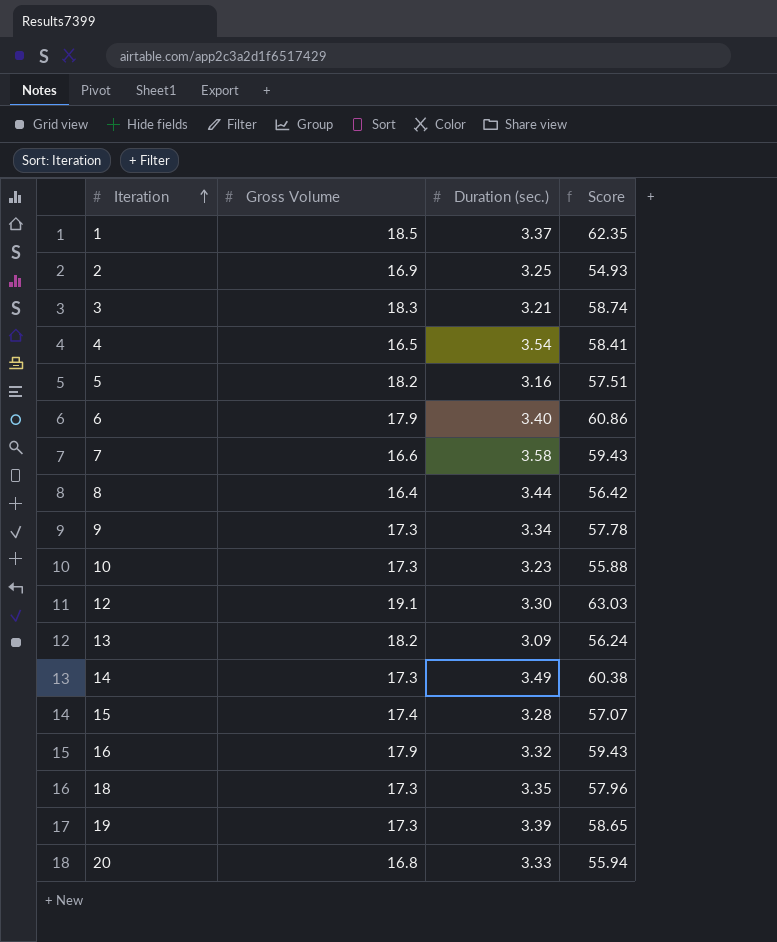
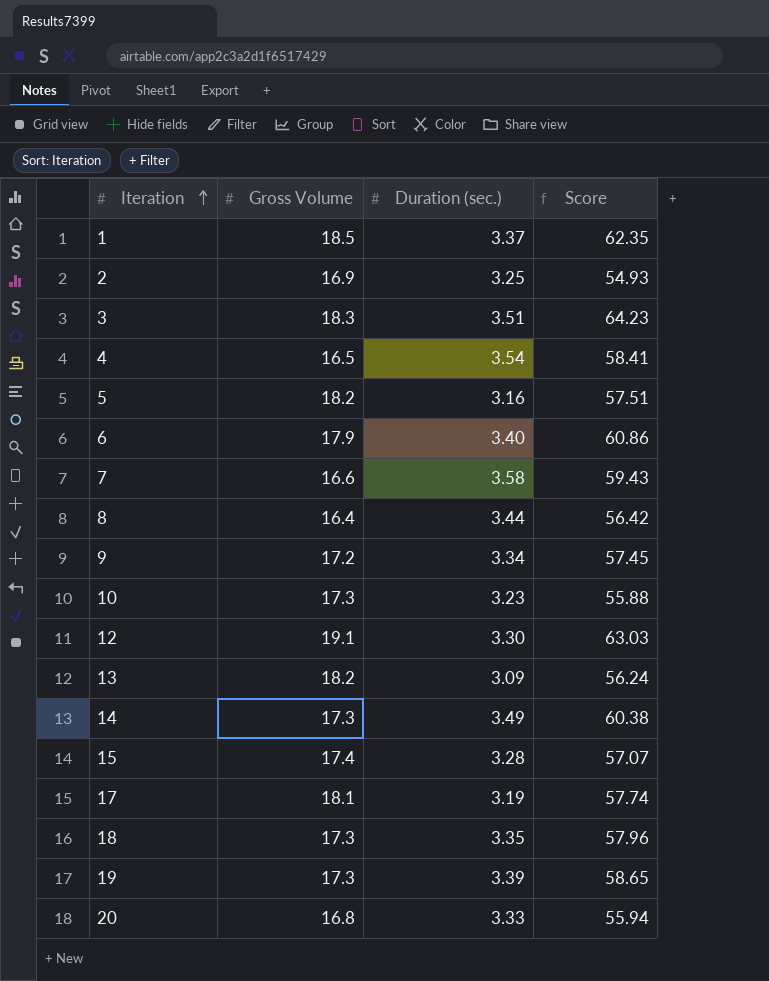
row 16: 17.9 | 3.32 | 59.43 -> none
3 | Duration (sec.): 3.21 -> 3.51
3 | Score: 58.74 -> 64.23
9 | Gross Volume: 17.3 -> 17.2
9 | Score: 57.78 -> 57.45
row 17: none -> 18.1 | 3.19 | 57.74

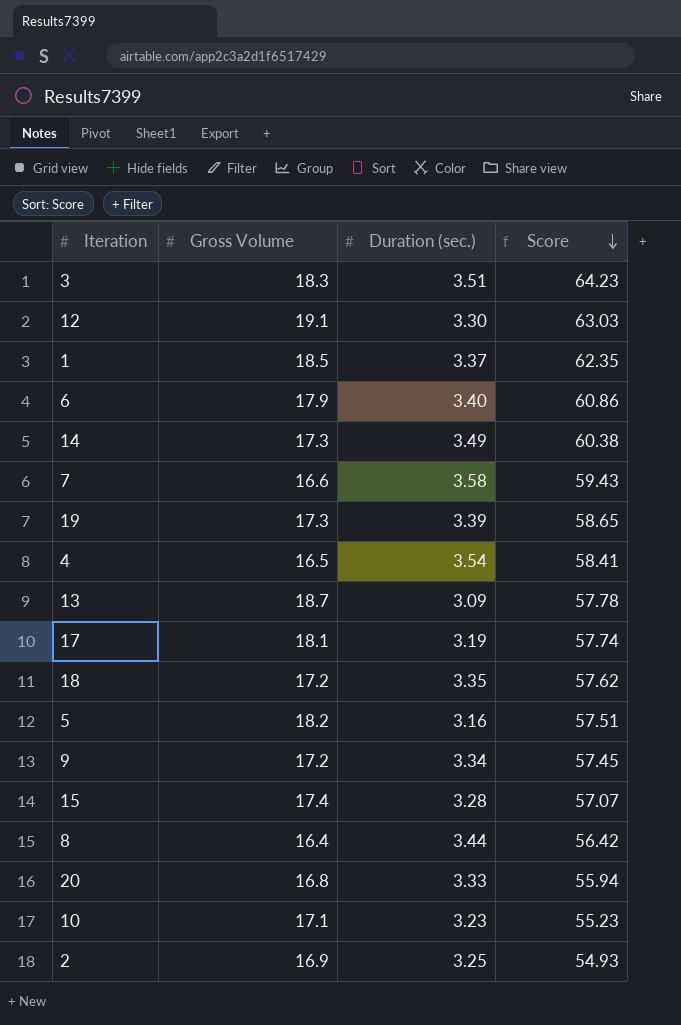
row order: Iteration ascending -> Score descending
13 | Gross Volume: 18.2 -> 18.7
13 | Score: 56.24 -> 57.78
18 | Gross Volume: 17.3 -> 17.2
18 | Score: 57.96 -> 57.62
10 | Gross Volume: 17.3 -> 17.1
10 | Score: 55.88 -> 55.23

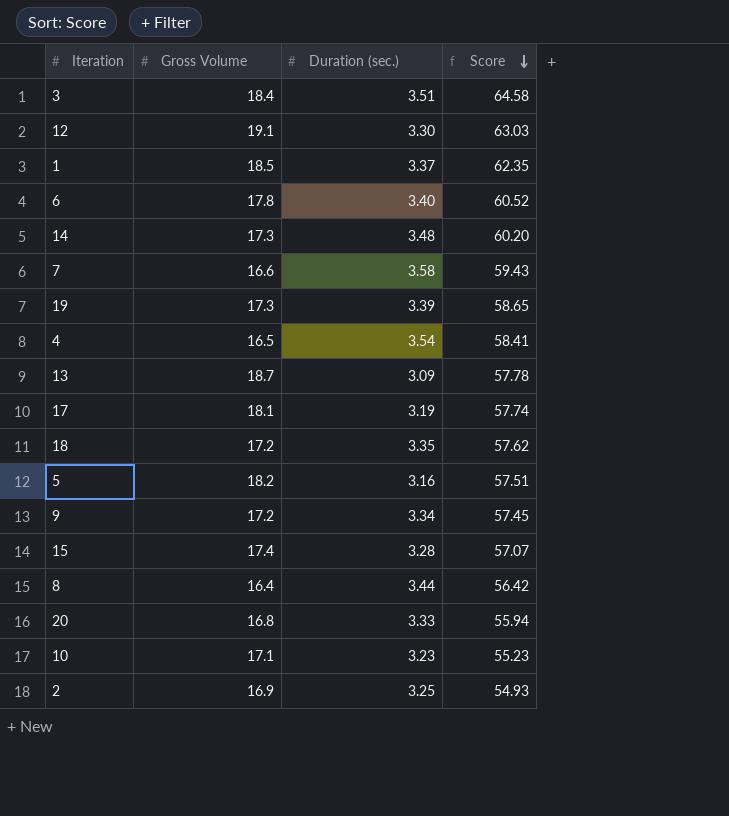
3 | Gross Volume: 18.3 -> 18.4
3 | Score: 64.23 -> 64.58
6 | Gross Volume: 17.9 -> 17.8
6 | Score: 60.86 -> 60.52
14 | Duration (sec.): 3.49 -> 3.48
14 | Score: 60.38 -> 60.20

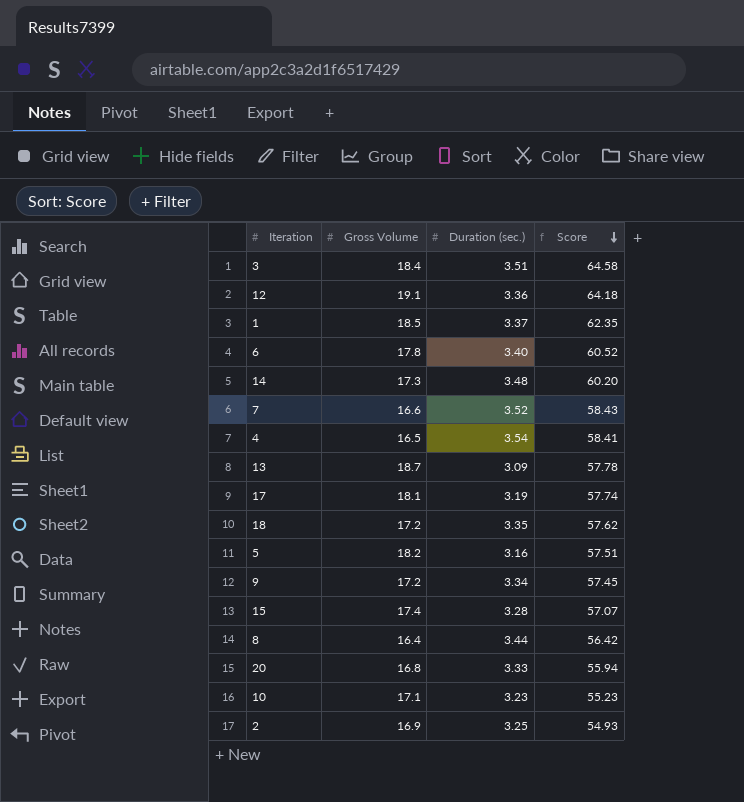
row 19: 17.3 | 3.39 | 58.65 -> none
12 | Duration (sec.): 3.30 -> 3.36
12 | Score: 63.03 -> 64.18
7 | Duration (sec.): 3.58 -> 3.52
7 | Score: 59.43 -> 58.43

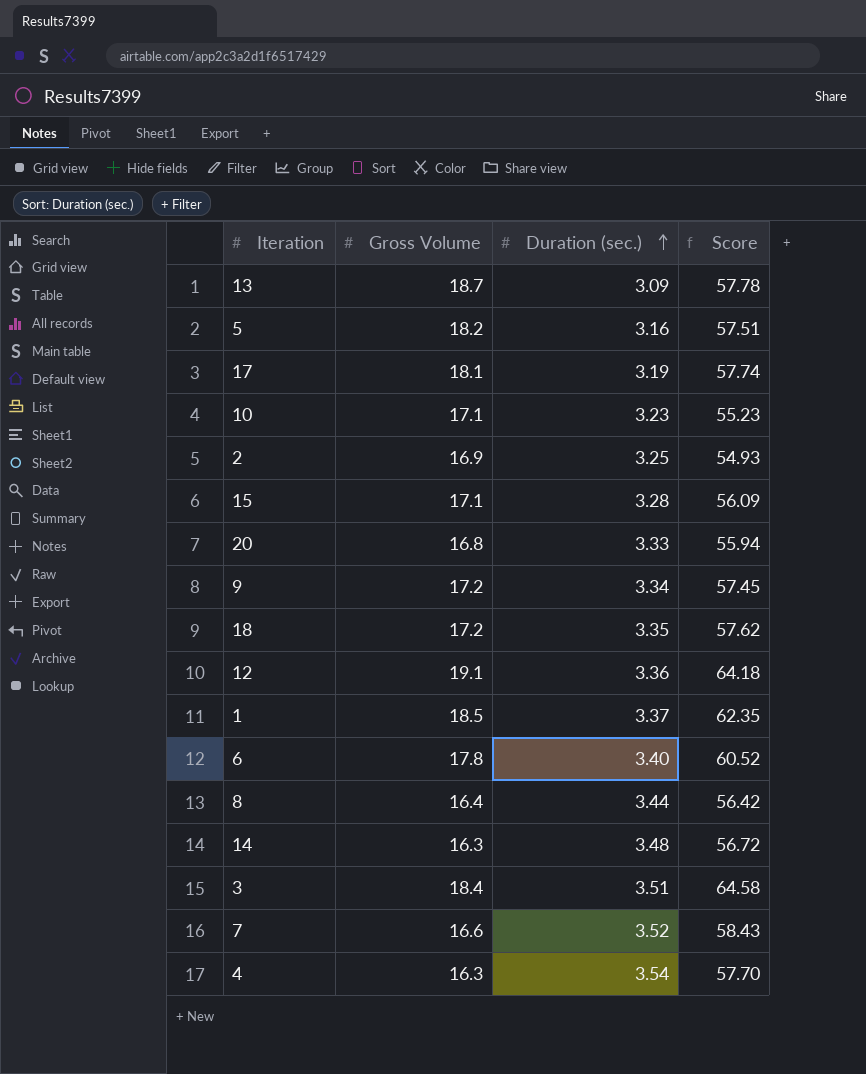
row order: Score descending -> Duration (sec.) ascending
15 | Gross Volume: 17.4 -> 17.1
15 | Score: 57.07 -> 56.09
14 | Gross Volume: 17.3 -> 16.3
14 | Score: 60.20 -> 56.72
4 | Gross Volume: 16.5 -> 16.3
4 | Score: 58.41 -> 57.70

